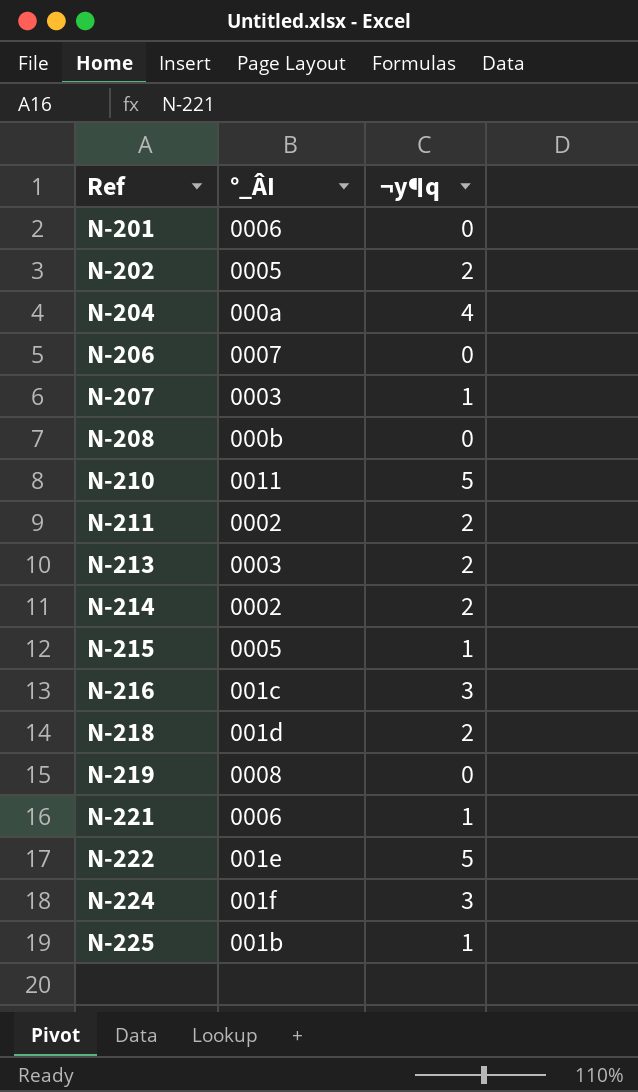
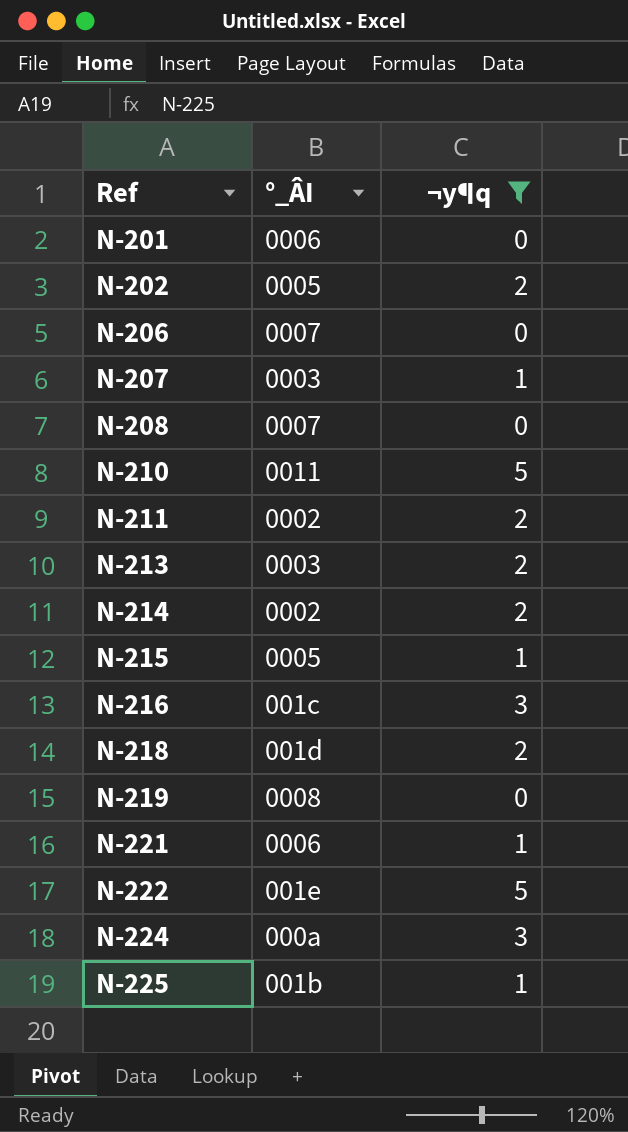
filter: none -> ¬y¶q != 4
N-208 | °_ÂI: 000b -> 0007
N-224 | °_ÂI: 001f -> 000a

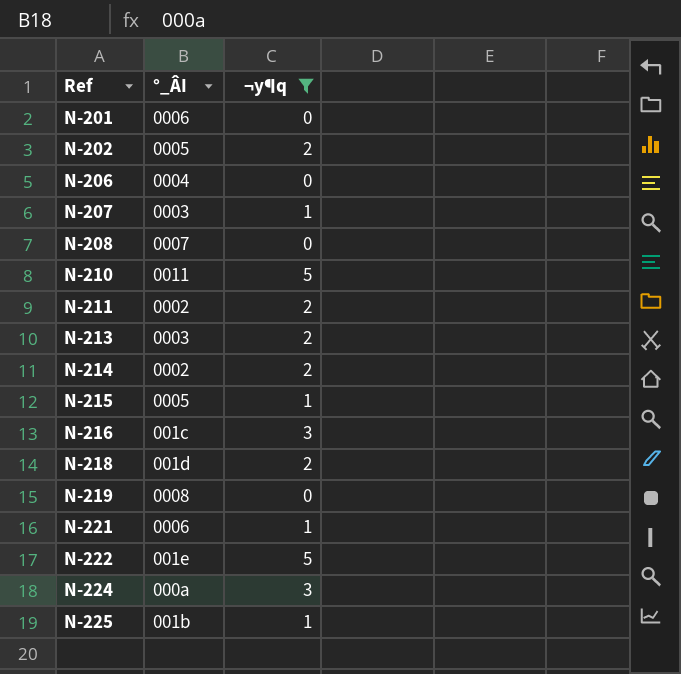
N-206 | °_ÂI: 0007 -> 0004

